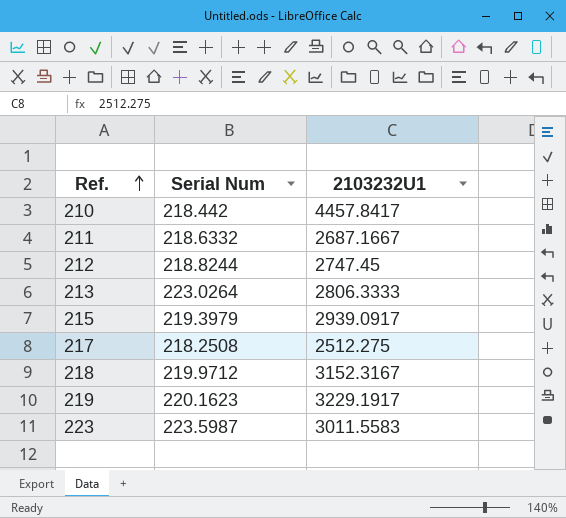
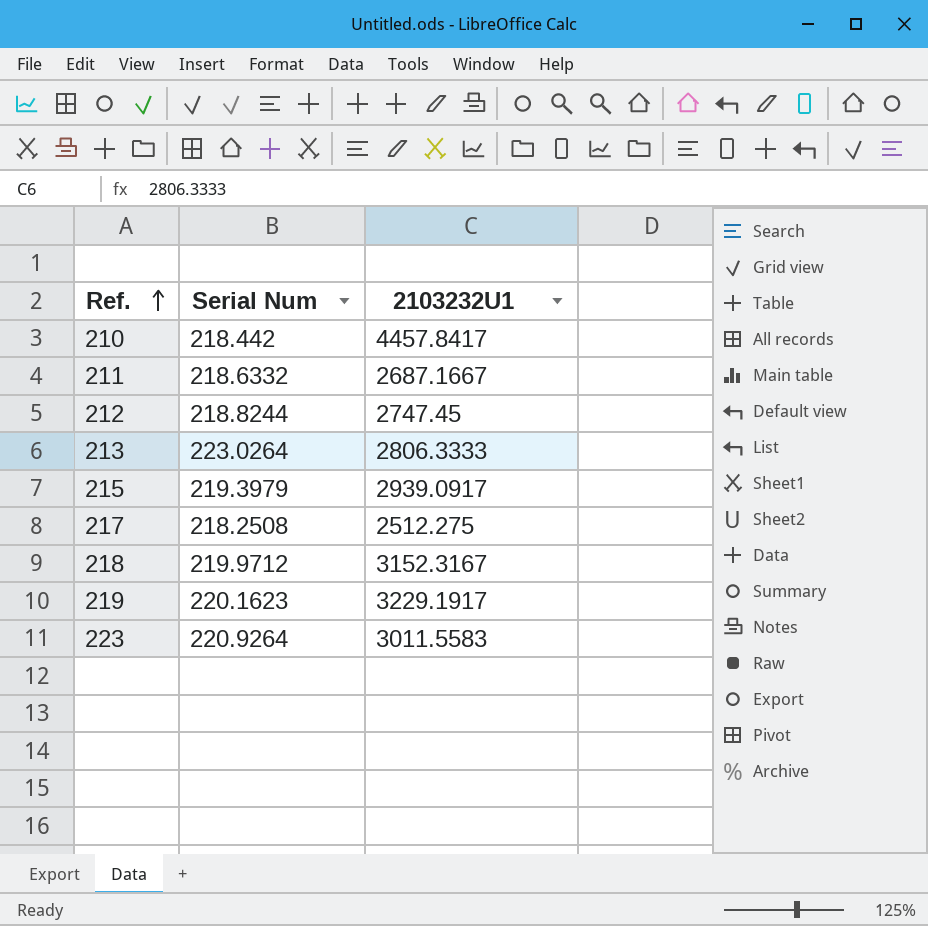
223 | Serial Num: 223.5987 -> 220.9264

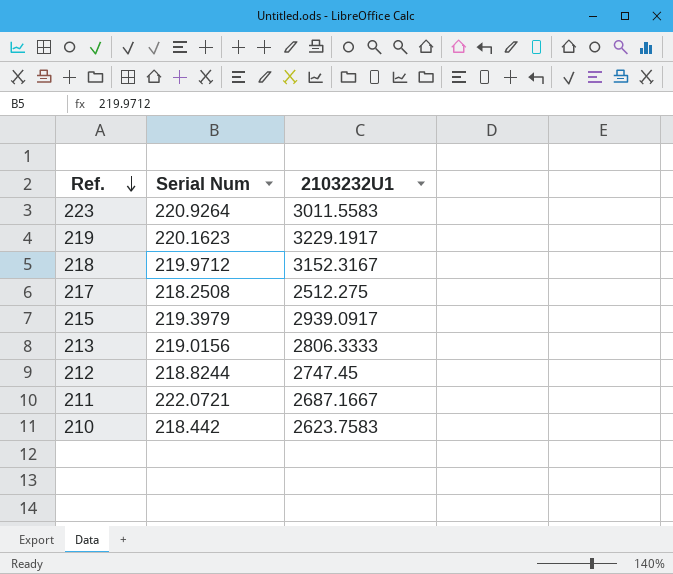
row order: Ref. ascending -> Ref. descending
213 | Serial Num: 223.0264 -> 219.0156
211 | Serial Num: 218.6332 -> 222.0721
210 | 2103232U1: 4457.8417 -> 2623.7583

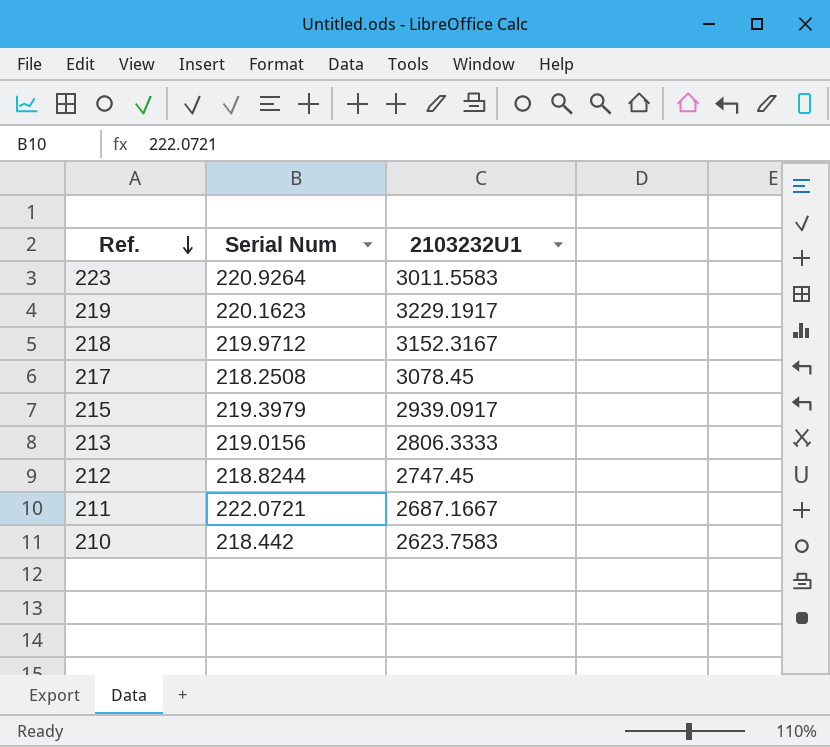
217 | 2103232U1: 2512.275 -> 3078.45

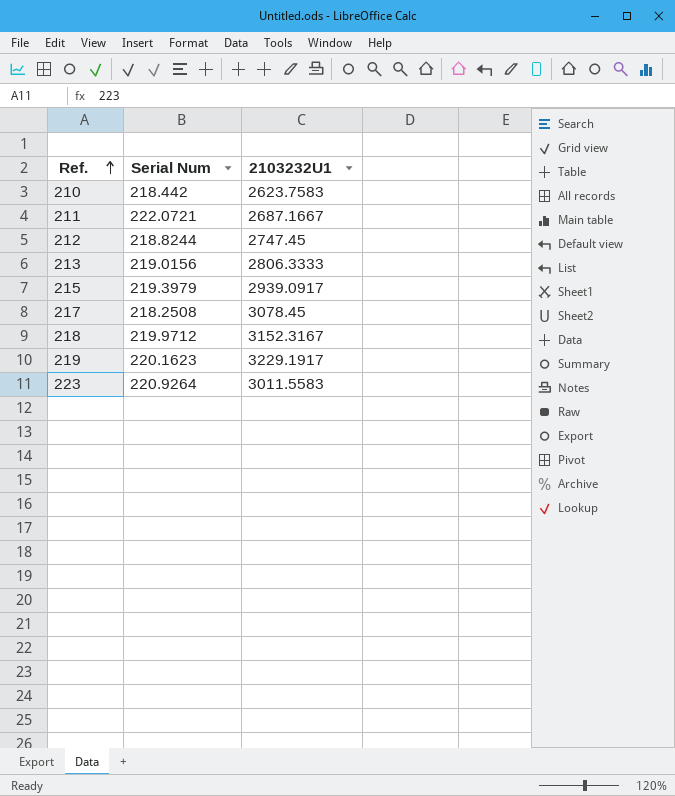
row order: Ref. descending -> Ref. ascending

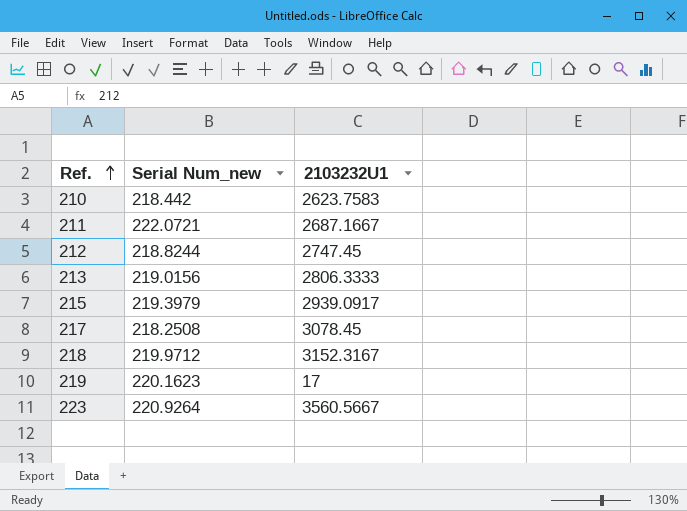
column name: Serial Num -> Serial Num_new
219 | 2103232U1: 3229.1917 -> 17
223 | 2103232U1: 3011.5583 -> 3560.5667

